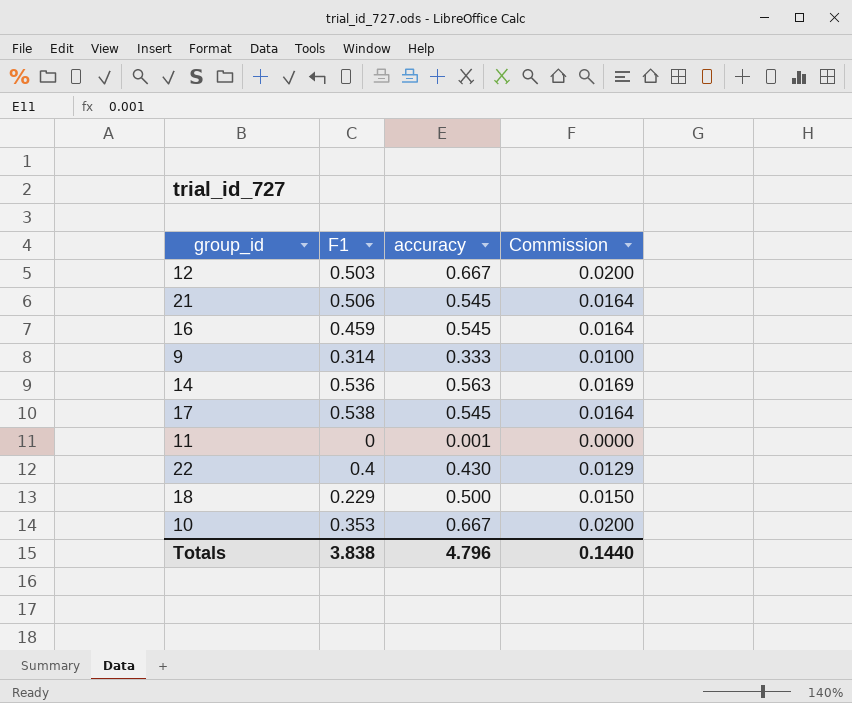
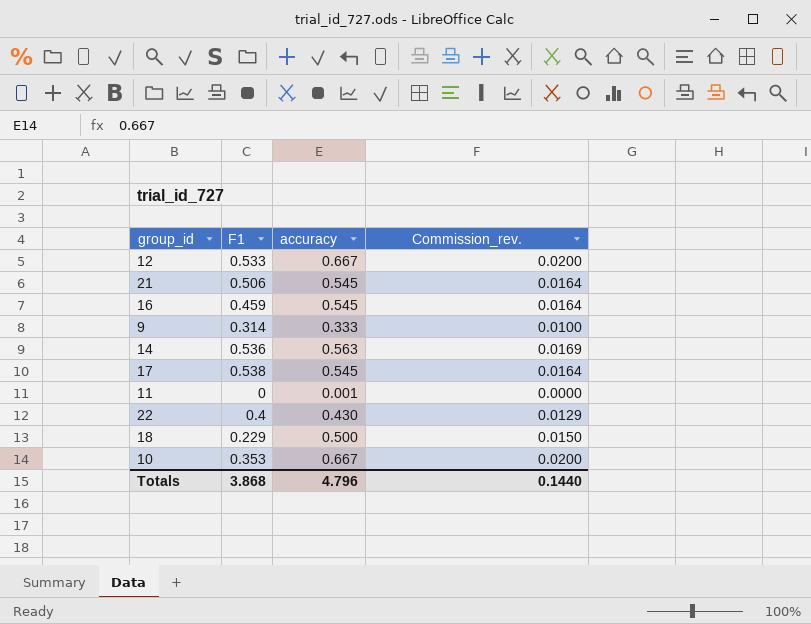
column name: Commission -> Commission_rev.
12 | F1: 0.503 -> 0.533
Totals | F1: 3.838 -> 3.868

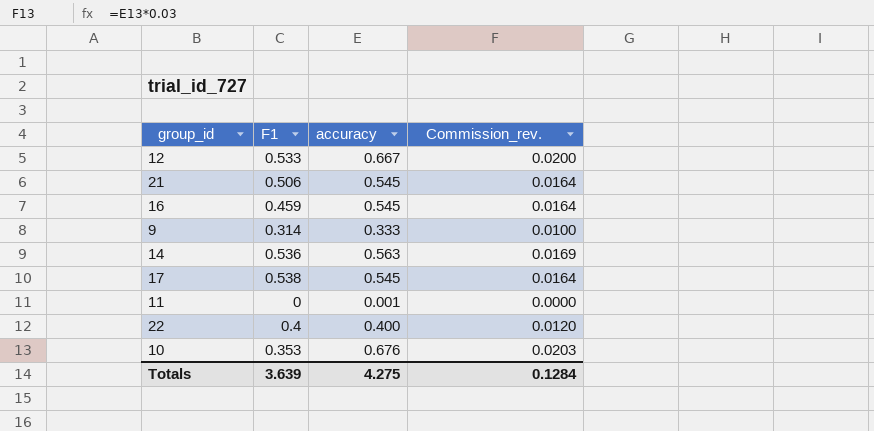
row 18: 0.229 | 0.500 | 0.0150 -> none
22 | accuracy: 0.430 -> 0.400
22 | Commission_rev.: 0.0129 -> 0.0120
10 | accuracy: 0.667 -> 0.676
10 | Commission_rev.: 0.0200 -> 0.0203
Totals | F1: 3.868 -> 3.639
Totals | accuracy: 4.796 -> 4.275
Totals | Commission_rev.: 0.1440 -> 0.1284

